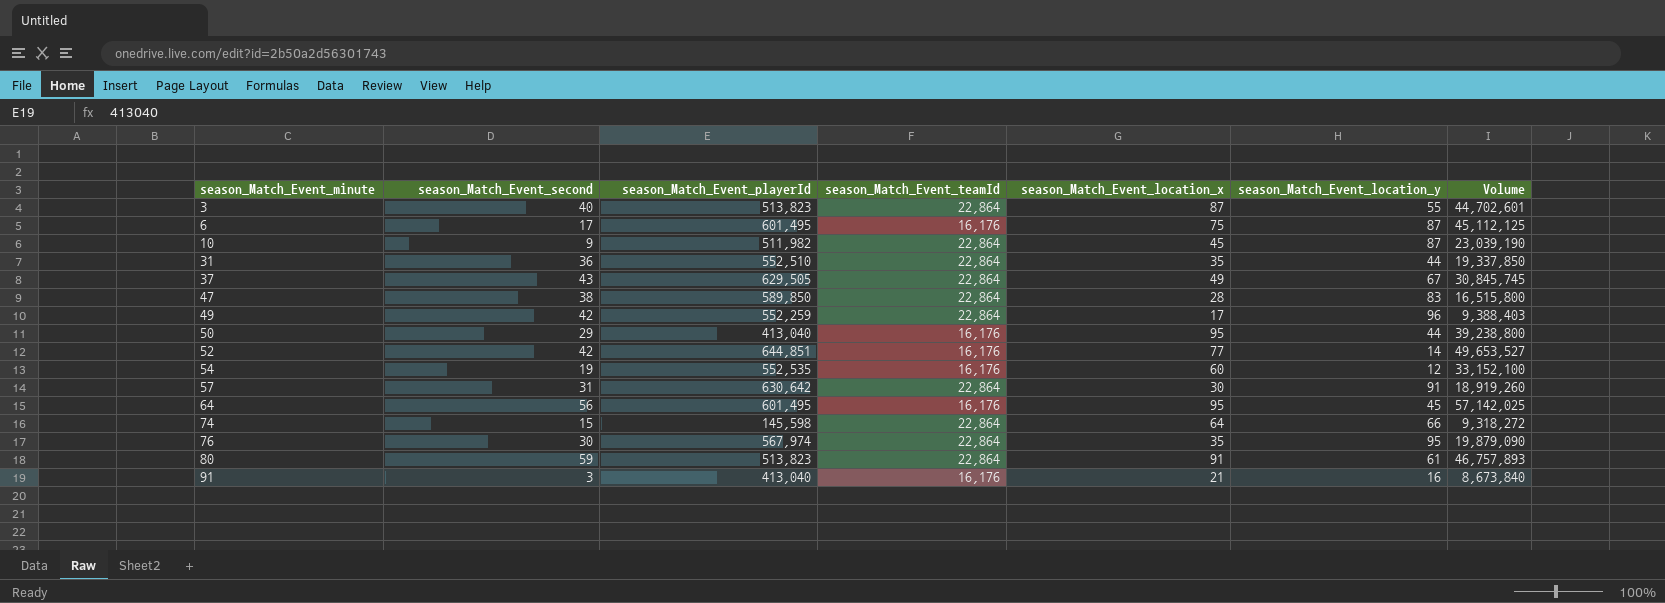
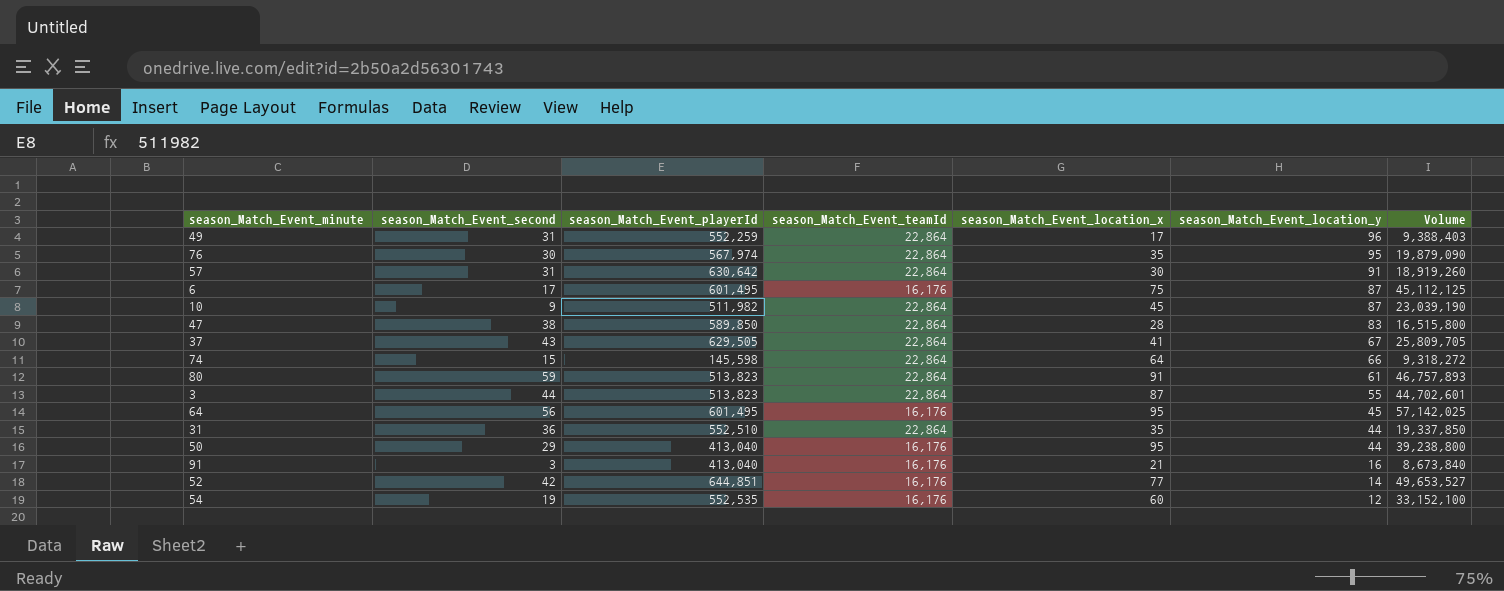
row order: season_Match_Event_minute ascending -> season_Match_Event_location_y descending
49 | season_Match_Event_second: 42 -> 31
37 | season_Match_Event_location_x: 49 -> 41
37 | Volume: 30,845,745 -> 25,809,705
3 | season_Match_Event_second: 40 -> 44

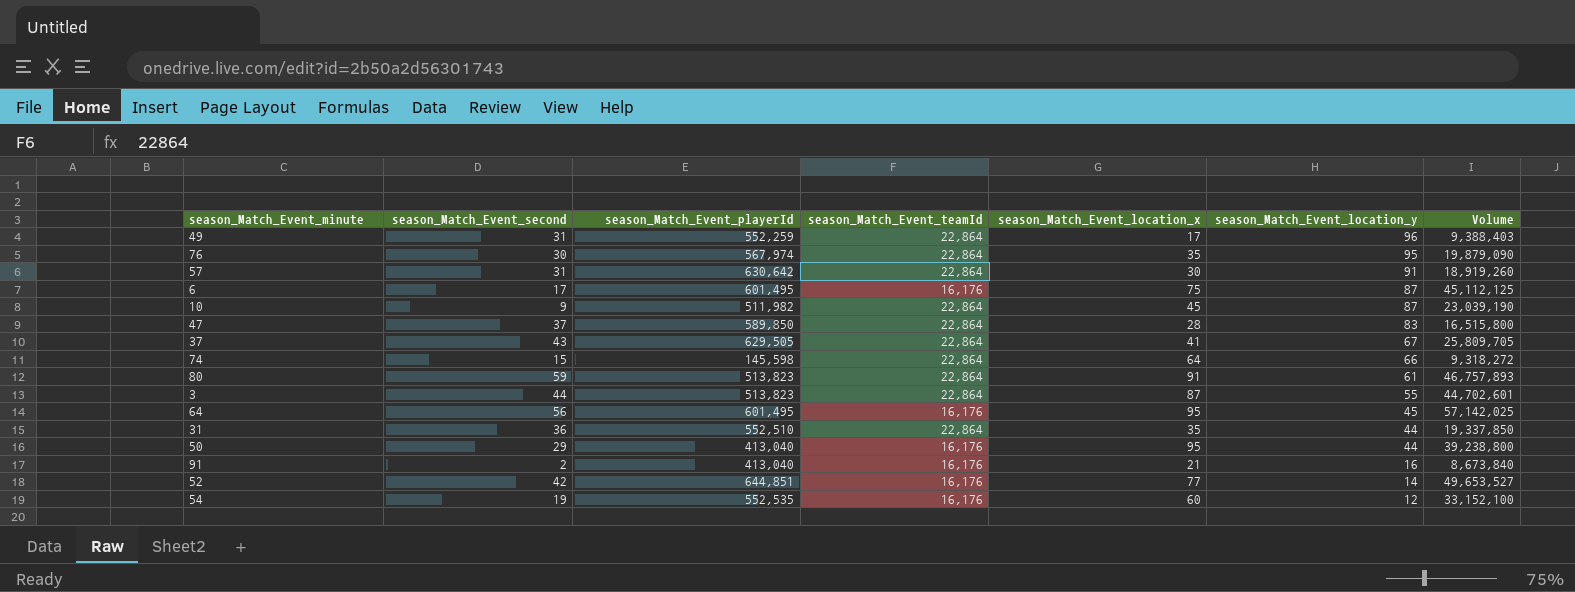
47 | season_Match_Event_second: 38 -> 37
91 | season_Match_Event_second: 3 -> 2

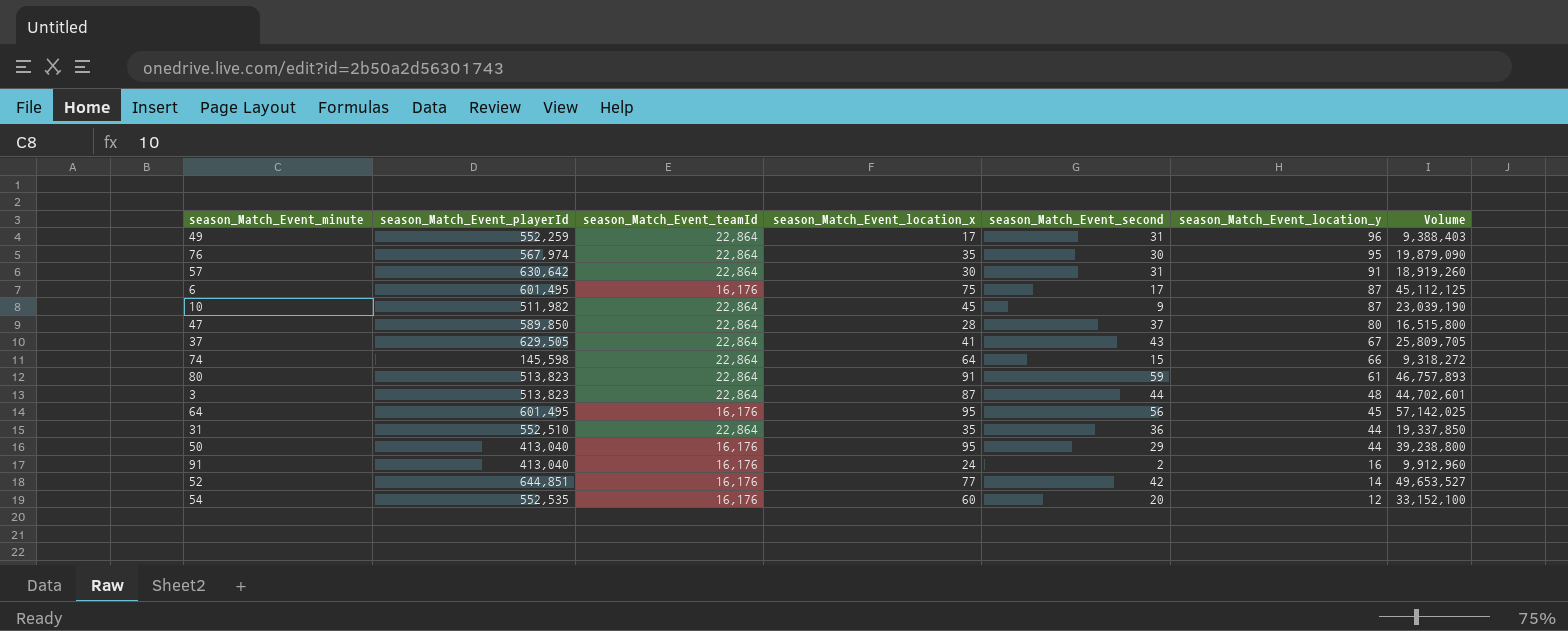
column season_Match_Event_second | position: 2 -> 5
47 | season_Match_Event_location_y: 83 -> 80
3 | season_Match_Event_location_y: 55 -> 48
91 | season_Match_Event_location_x: 21 -> 24
91 | Volume: 8,673,840 -> 9,912,960
54 | season_Match_Event_second: 19 -> 20

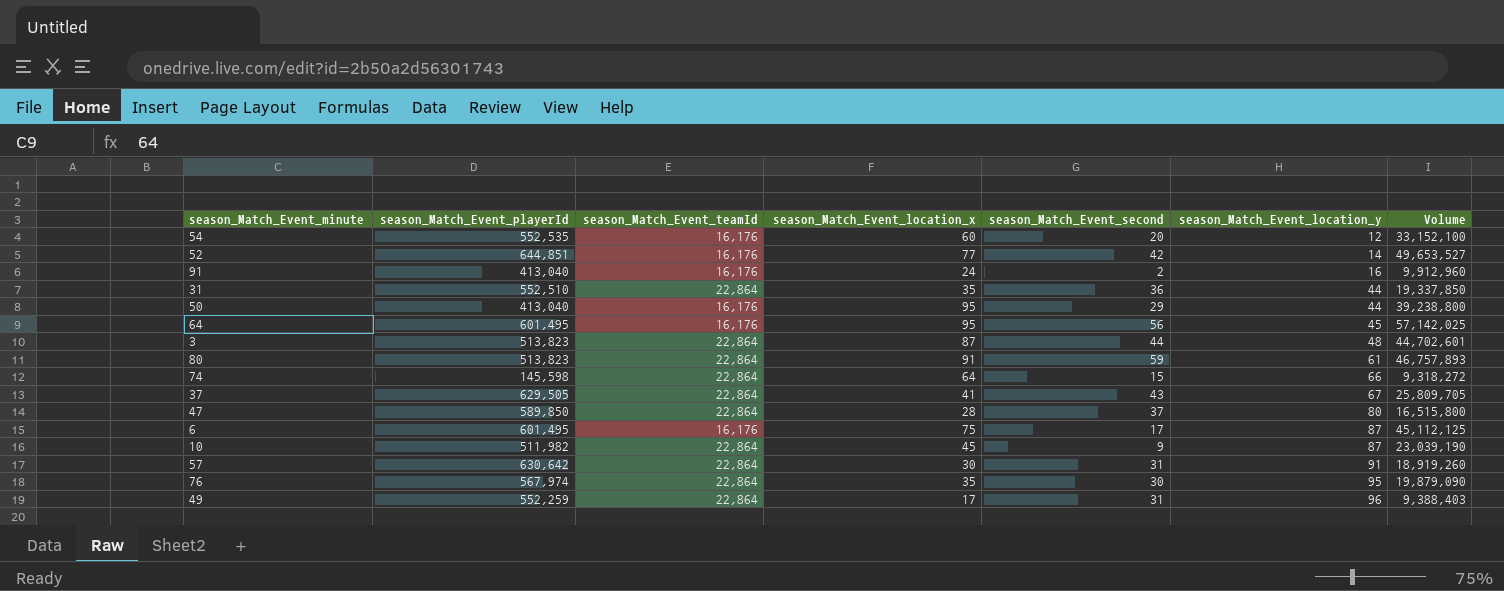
row order: season_Match_Event_location_y descending -> season_Match_Event_location_y ascending

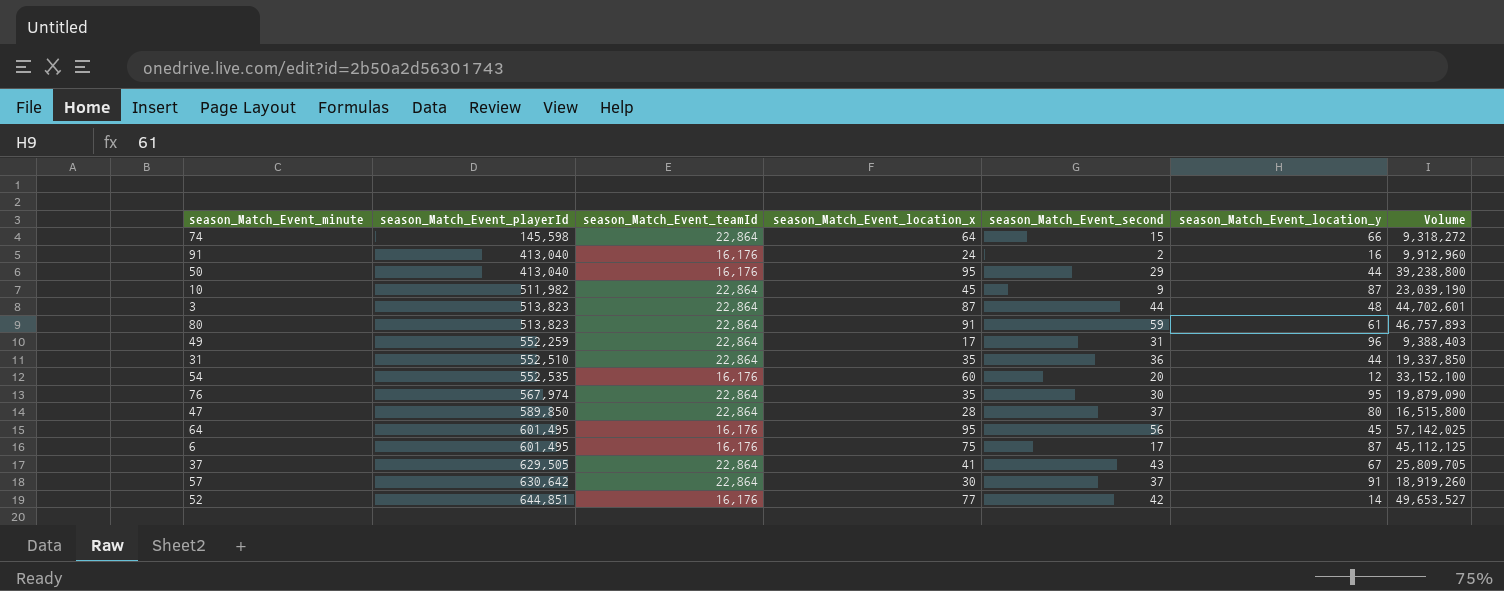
row order: season_Match_Event_location_y ascending -> season_Match_Event_playerId ascending
57 | season_Match_Event_second: 31 -> 37

